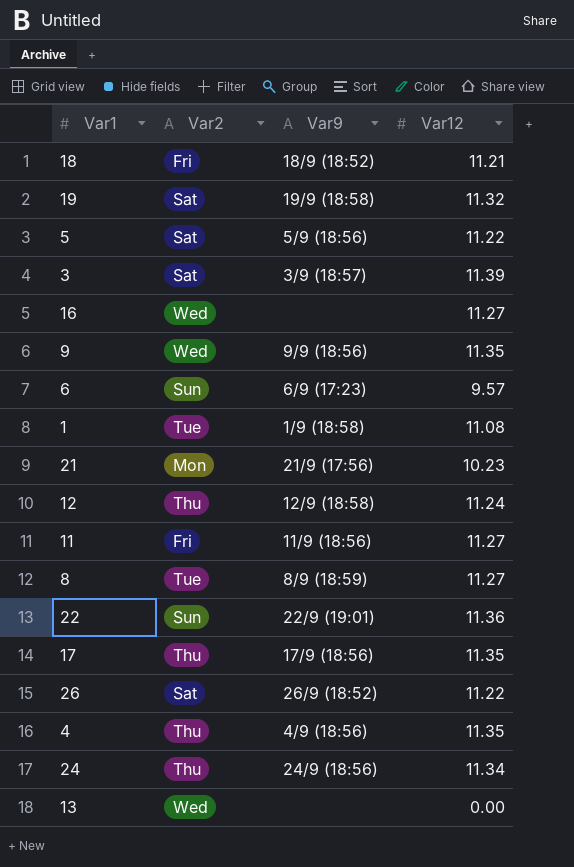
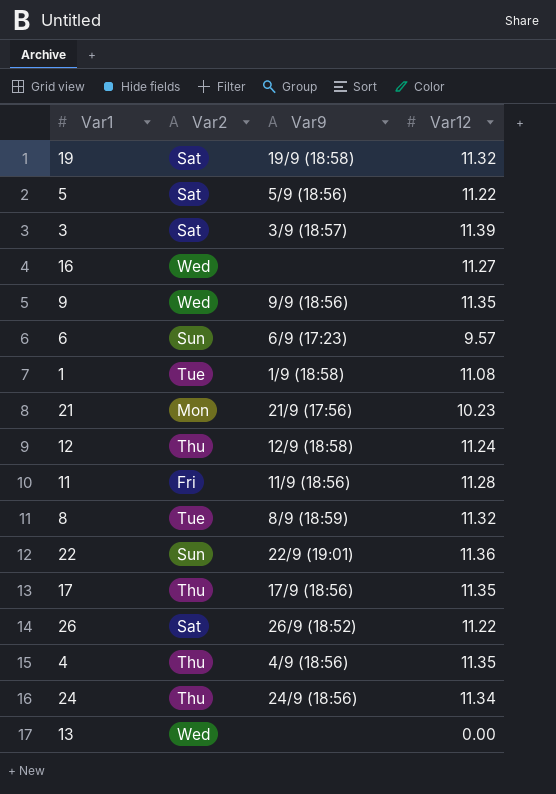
row 18: Fri | 18/9 (18:52) | 11.21 -> none
11 | Var12: 11.27 -> 11.28
8 | Var12: 11.27 -> 11.32

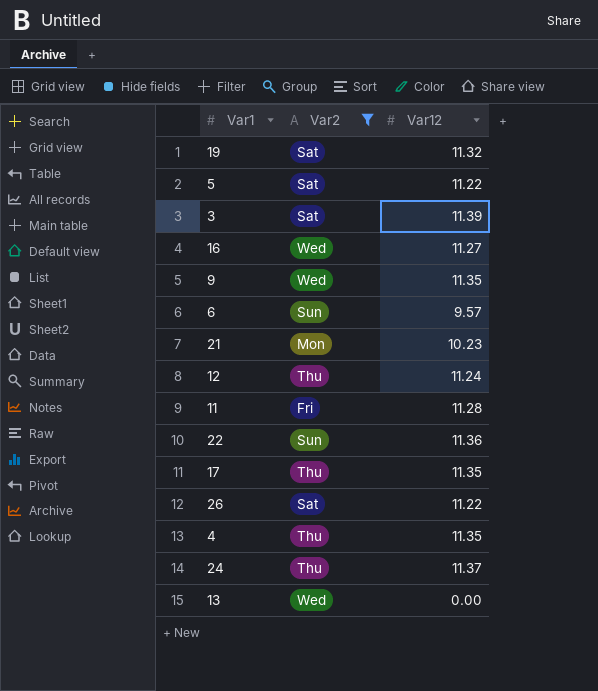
filter: none -> Var2 != Tue
column Var9 | position: 3 -> none
24 | Var12: 11.34 -> 11.37

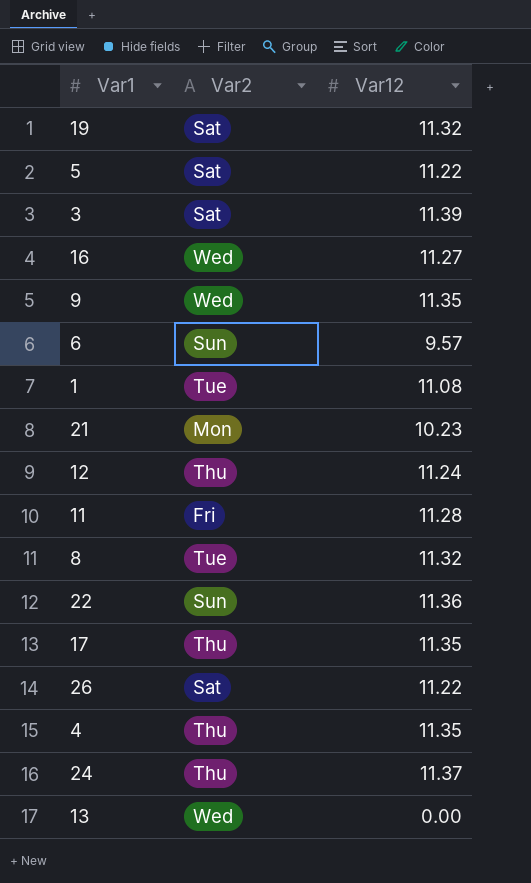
filter: Var2 != Tue -> none

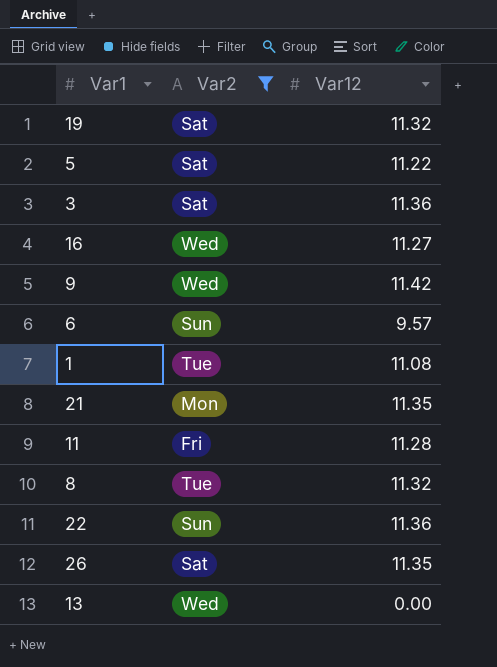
filter: none -> Var2 != Thu
3 | Var12: 11.39 -> 11.36
9 | Var12: 11.35 -> 11.42
21 | Var12: 10.23 -> 11.35
26 | Var12: 11.22 -> 11.35

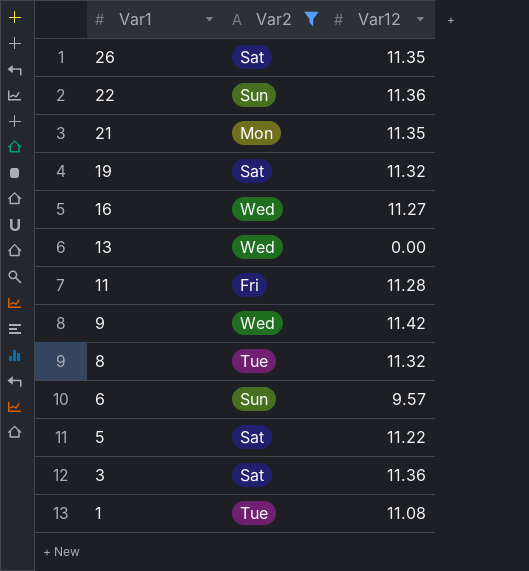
row order: none -> Var1 descending

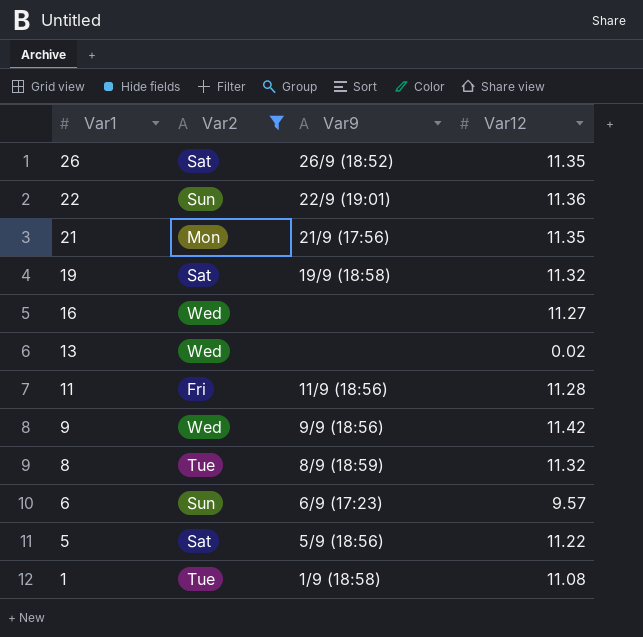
column Var9 | position: none -> 3
row 3: Sat | 11.36 -> none
13 | Var12: 0.00 -> 0.02

